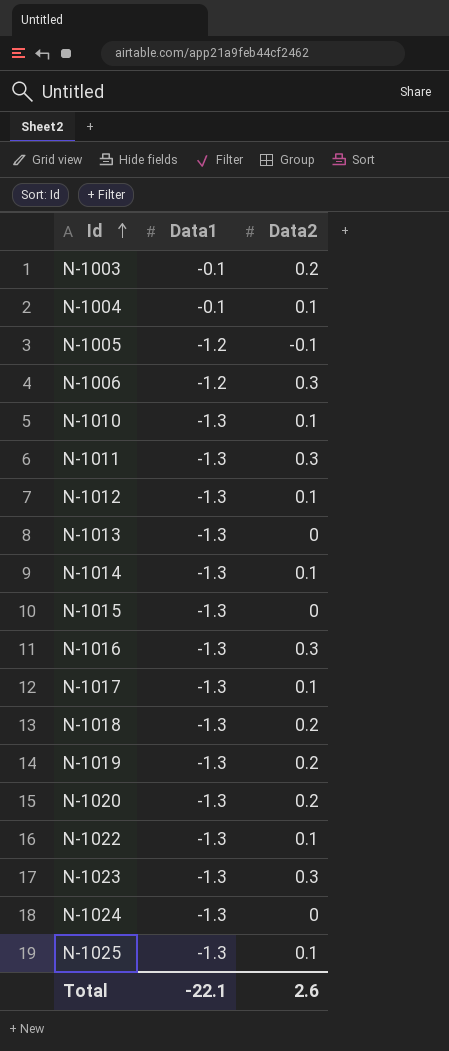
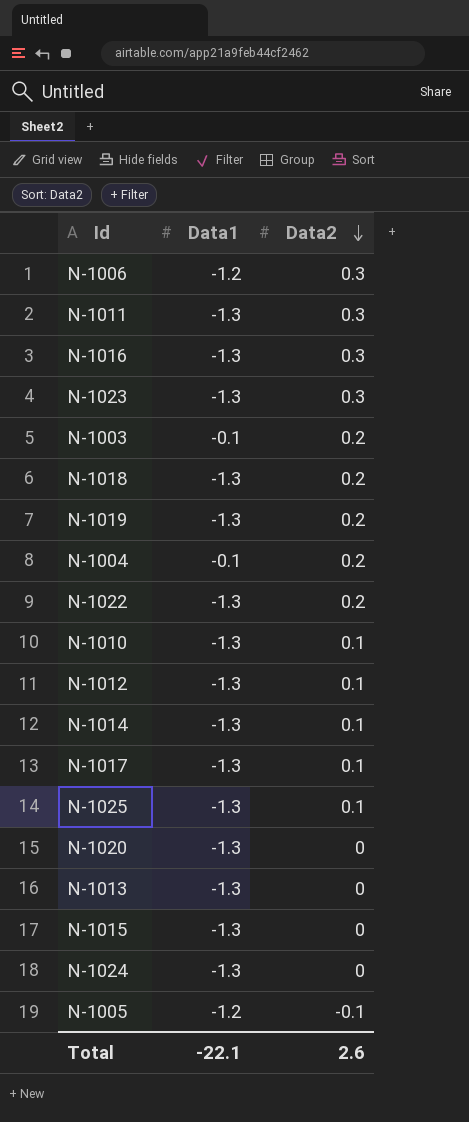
row order: Id ascending -> Data2 descending
N-1004 | Data2: 0.1 -> 0.2
N-1022 | Data2: 0.1 -> 0.2
N-1020 | Data2: 0.2 -> 0

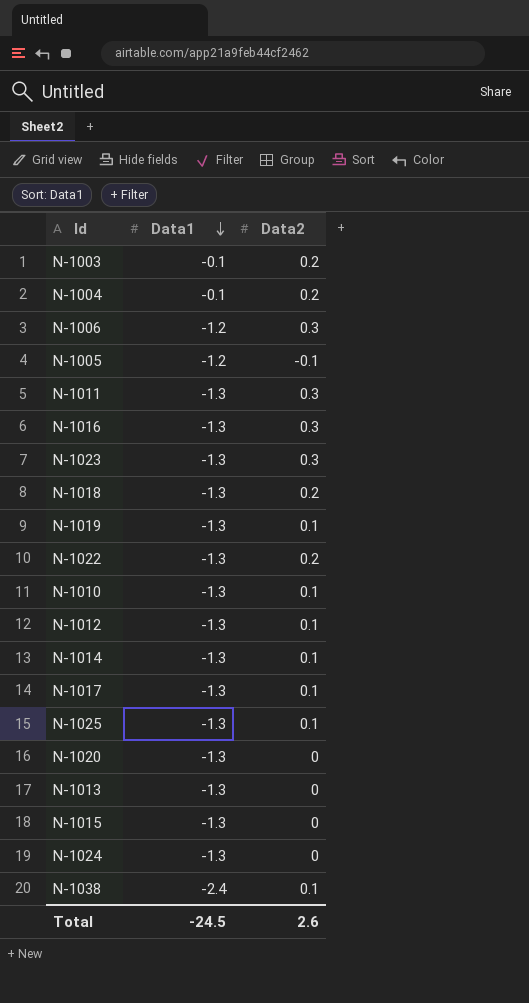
row order: Data2 descending -> Data1 descending
N-1019 | Data2: 0.2 -> 0.1
row N-1038: none -> -2.4 | 0.1
Total | Data1: -22.1 -> -24.5

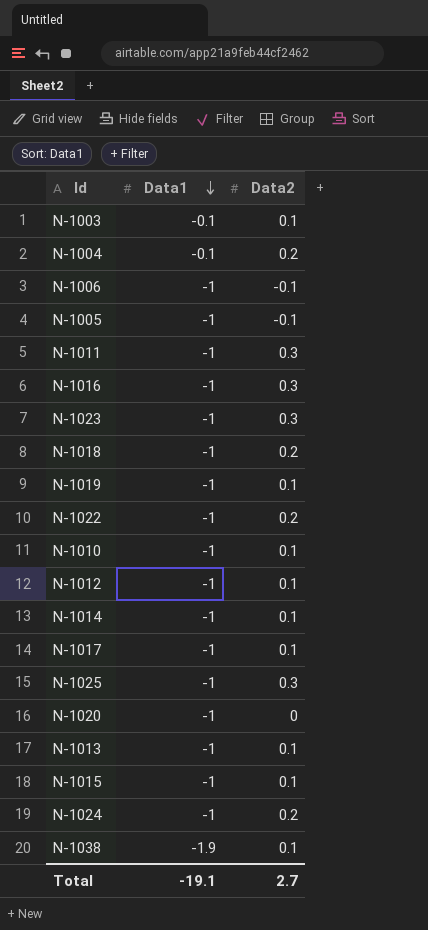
N-1003 | Data2: 0.2 -> 0.1
N-1006 | Data1: -1.2 -> -1
N-1006 | Data2: 0.3 -> -0.1
N-1005 | Data1: -1.2 -> -1
N-1011 | Data1: -1.3 -> -1
N-1016 | Data1: -1.3 -> -1
N-1023 | Data1: -1.3 -> -1
N-1018 | Data1: -1.3 -> -1
N-1019 | Data1: -1.3 -> -1
N-1022 | Data1: -1.3 -> -1
N-1010 | Data1: -1.3 -> -1
N-1012 | Data1: -1.3 -> -1
N-1014 | Data1: -1.3 -> -1
N-1017 | Data1: -1.3 -> -1
N-1025 | Data1: -1.3 -> -1
N-1025 | Data2: 0.1 -> 0.3
N-1020 | Data1: -1.3 -> -1
N-1013 | Data1: -1.3 -> -1
N-1013 | Data2: 0 -> 0.1
N-1015 | Data1: -1.3 -> -1
N-1015 | Data2: 0 -> 0.1
N-1024 | Data1: -1.3 -> -1
N-1024 | Data2: 0 -> 0.2
N-1038 | Data1: -2.4 -> -1.9
Total | Data1: -24.5 -> -19.1
Total | Data2: 2.6 -> 2.7

